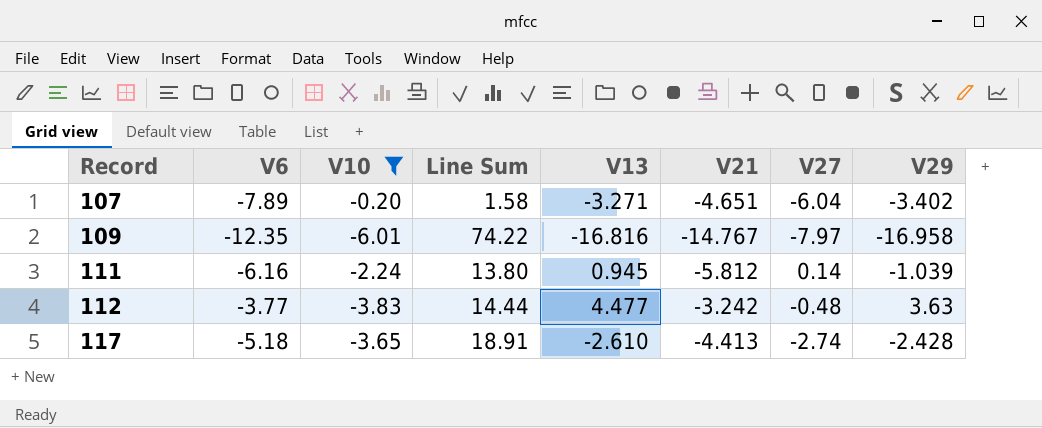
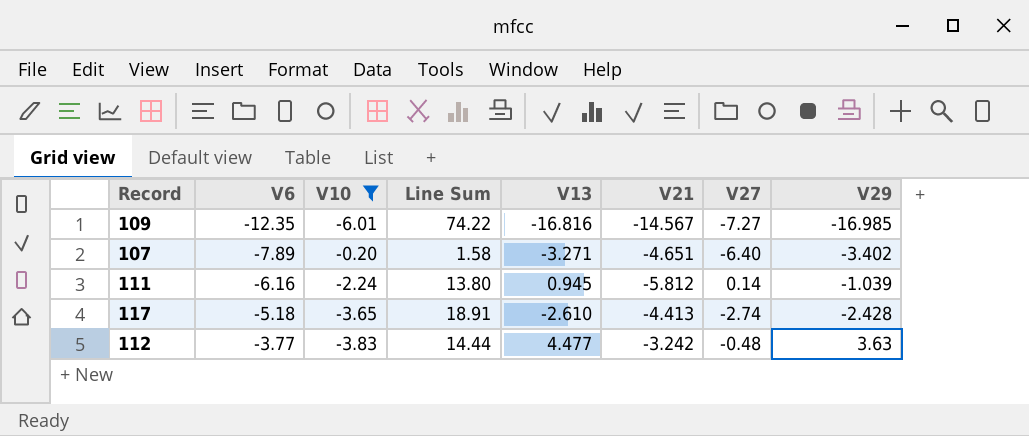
row order: Record ascending -> V6 ascending
109 | V21: -14.767 -> -14.567
109 | V27: -7.97 -> -7.27
109 | V29: -16.958 -> -16.985
107 | V27: -6.04 -> -6.40

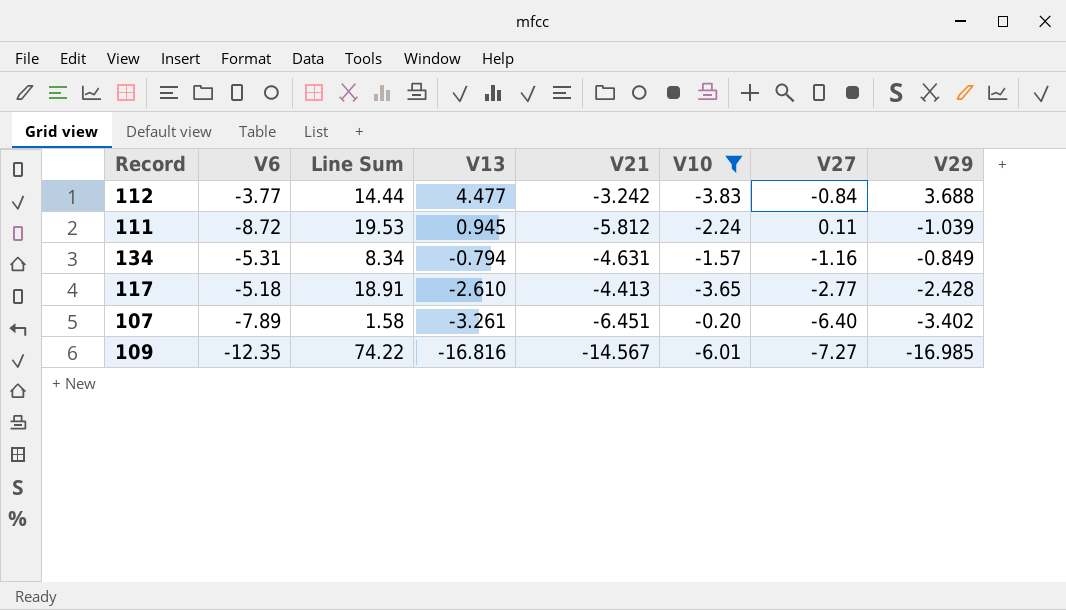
row order: V6 ascending -> V13 descending
column V10 | position: 3 -> 6
112 | V27: -0.48 -> -0.84
112 | V29: 3.63 -> 3.688
111 | V6: -6.16 -> -8.72
111 | Line Sum: 13.80 -> 19.53
111 | V27: 0.14 -> 0.11
row 134: none -> -5.31 | 8.34 | -0.794 | -4.631 | -1.57 | -1.16 | -0.849
117 | V27: -2.74 -> -2.77
107 | V13: -3.271 -> -3.261
107 | V21: -4.651 -> -6.451

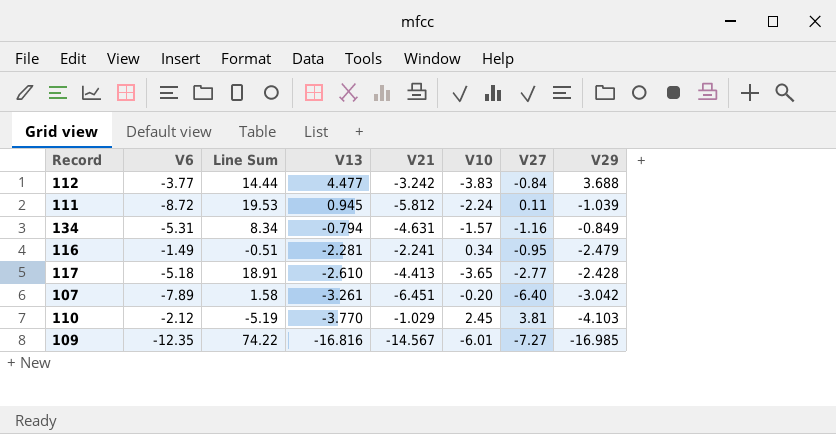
filter: V10 <= -0.20 -> none
107 | V29: -3.402 -> -3.042

